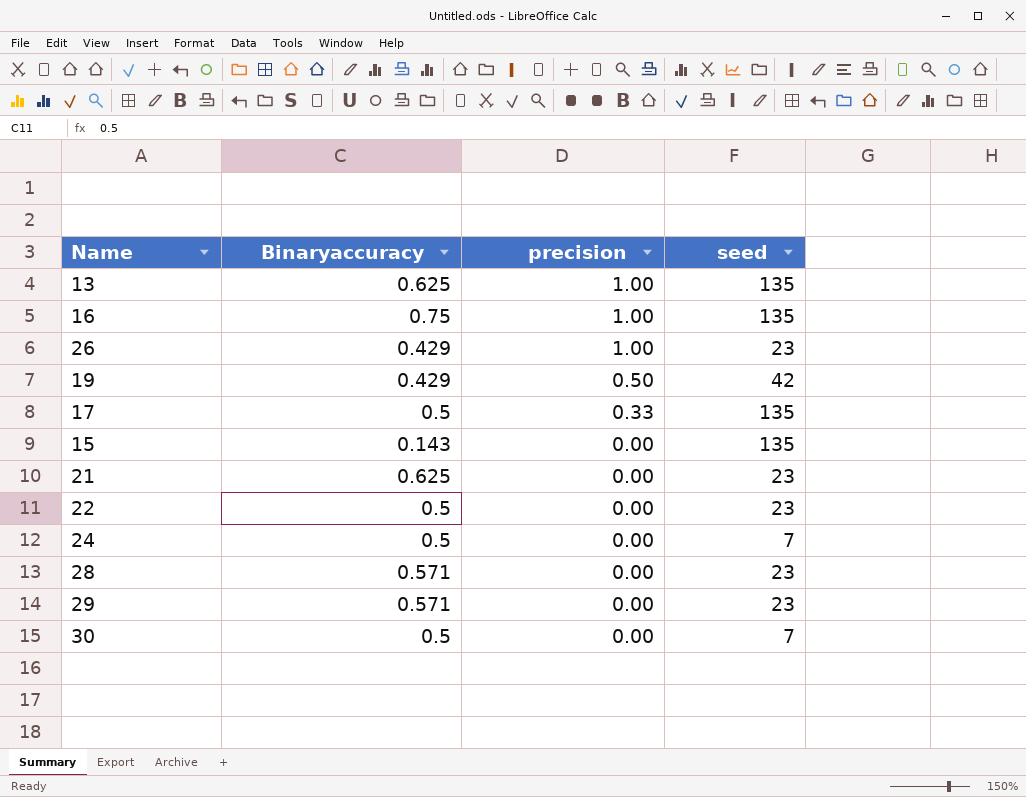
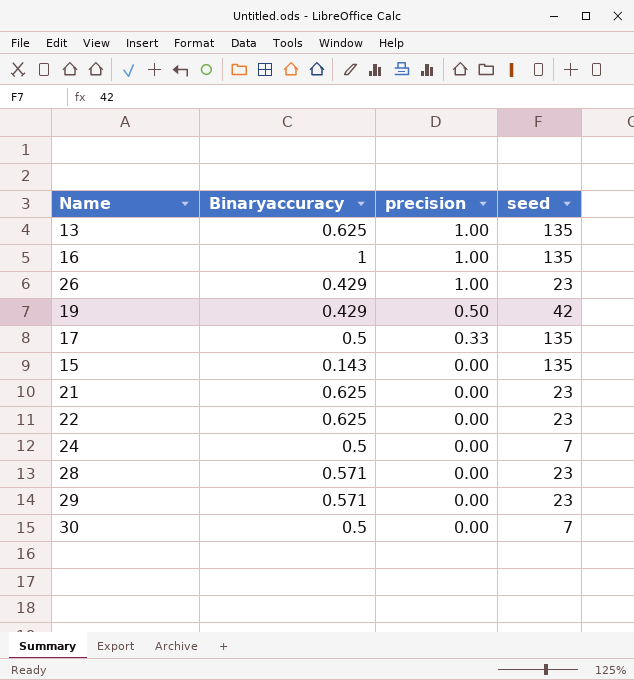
16 | Binaryaccuracy: 0.75 -> 1
22 | Binaryaccuracy: 0.5 -> 0.625

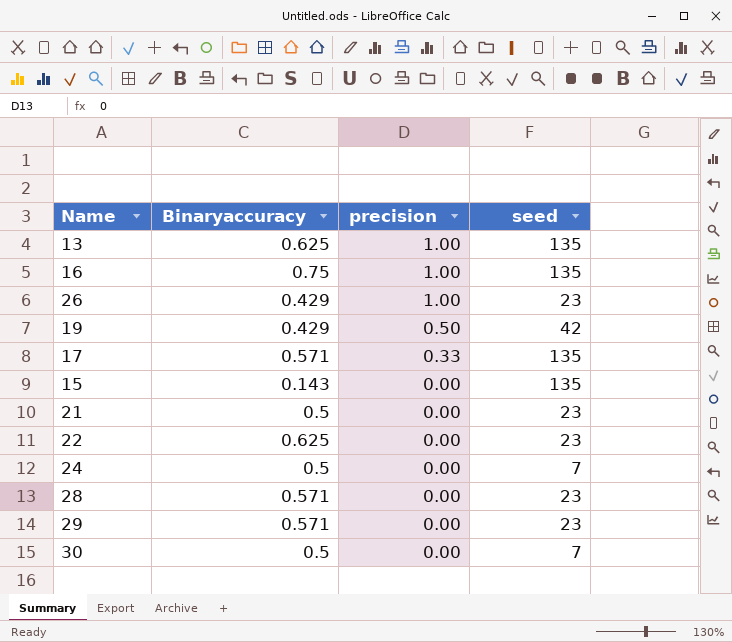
16 | Binaryaccuracy: 1 -> 0.75
17 | Binaryaccuracy: 0.5 -> 0.571
21 | Binaryaccuracy: 0.625 -> 0.5

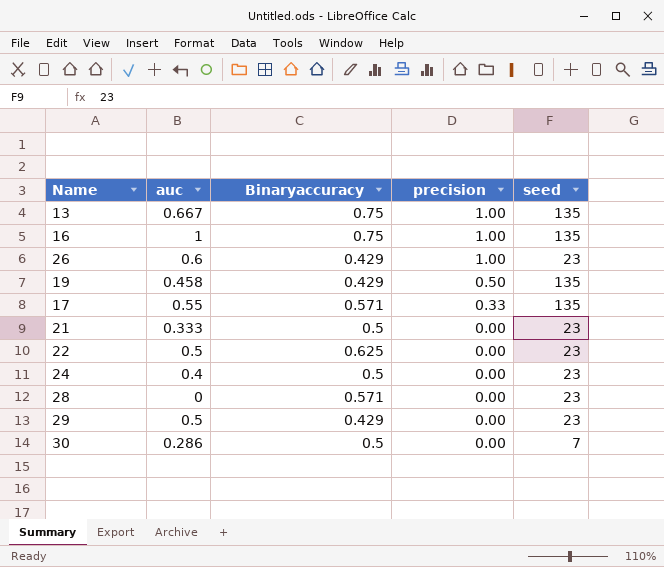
column auc | position: none -> 2
row 15: 0.143 | 0.00 | 135 -> none
13 | Binaryaccuracy: 0.625 -> 0.75
19 | seed: 42 -> 135
24 | seed: 7 -> 23
29 | Binaryaccuracy: 0.571 -> 0.429

